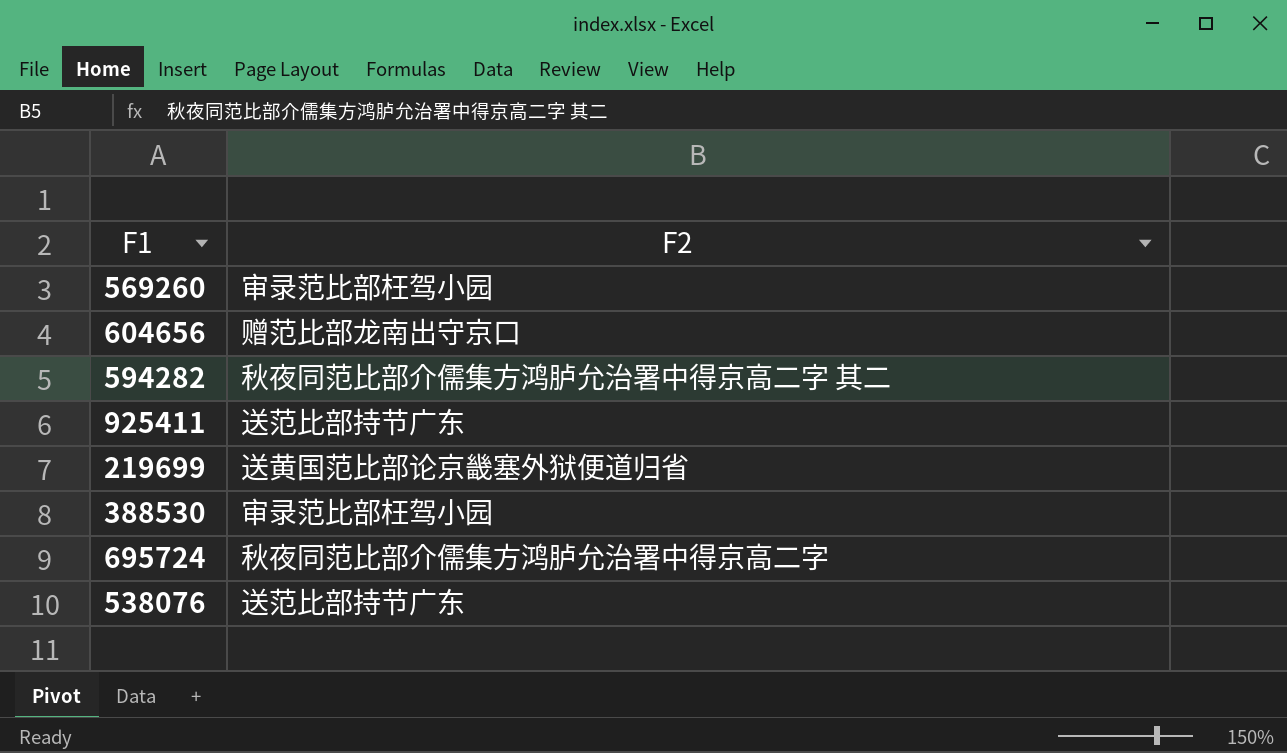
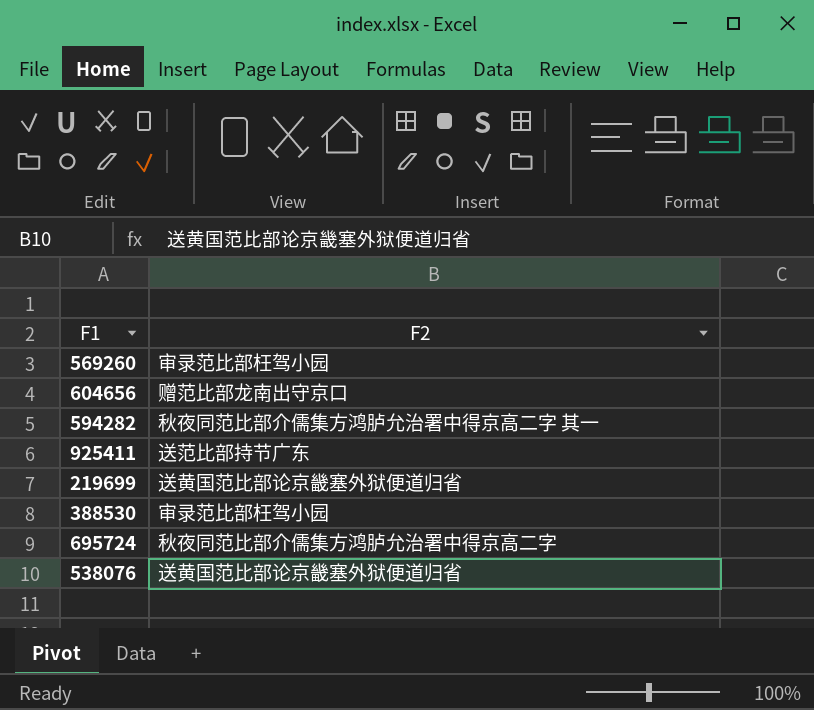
594282 | F2: 秋夜同范比部介儒集方鸿胪允治署中得京高二字 其二 -> 秋夜同范比部介儒集方鸿胪允治署中得京高二字 其一
538076 | F2: 送范比部持节广东 -> 送黄国范比部论京畿塞外狱便道归省

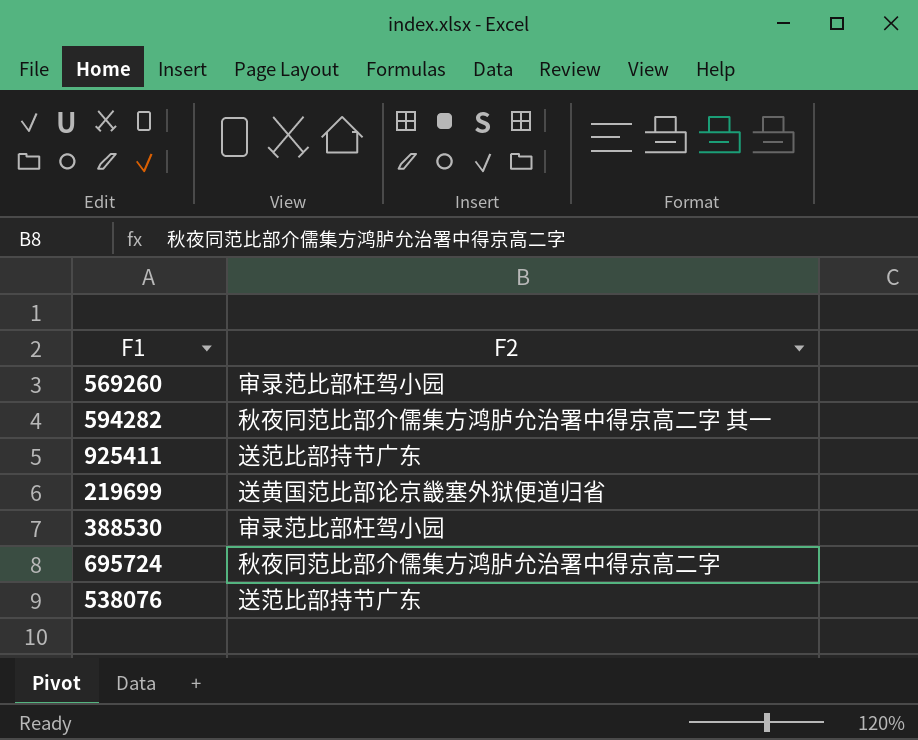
row 604656: 赠范比部龙南出守京口 -> none
538076 | F2: 送黄国范比部论京畿塞外狱便道归省 -> 送范比部持节广东

